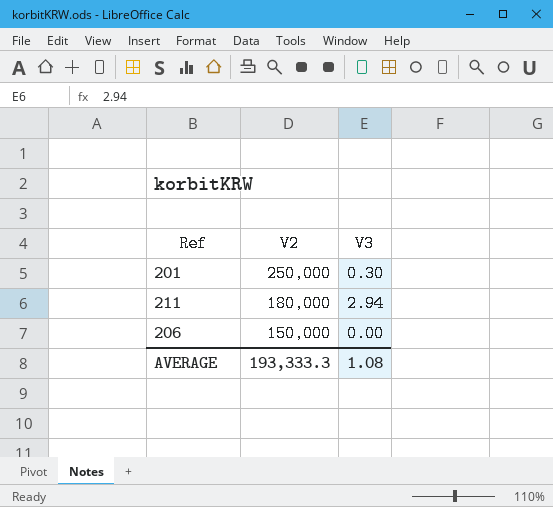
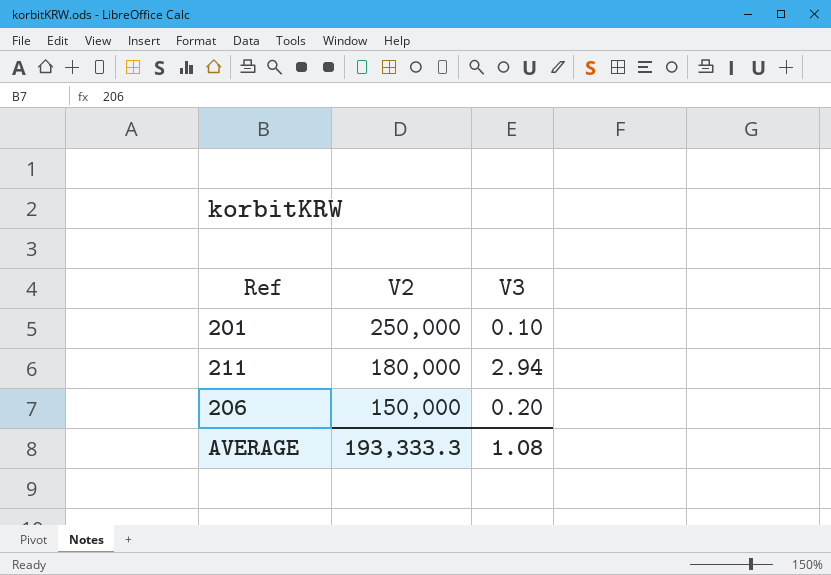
201 | V3: 0.30 -> 0.10
206 | V3: 0.00 -> 0.20

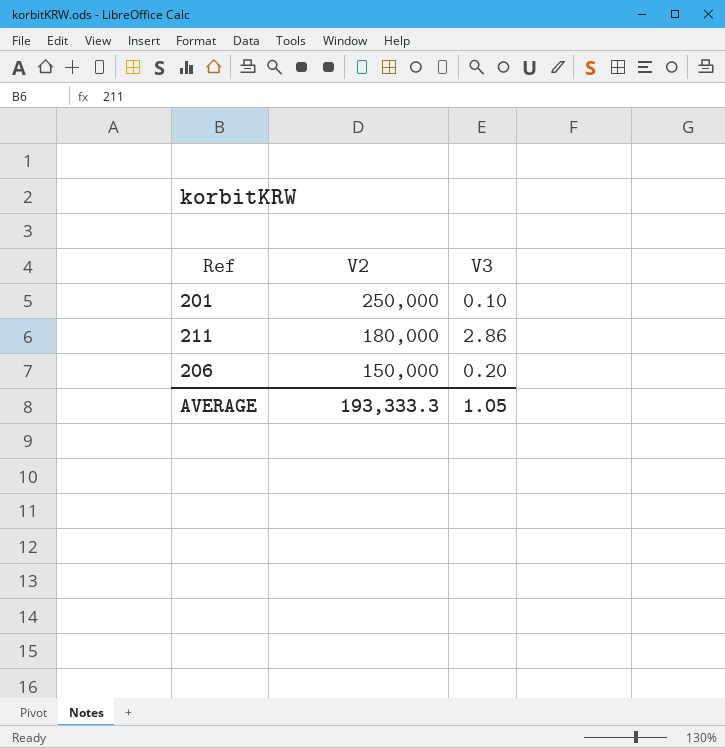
211 | V3: 2.94 -> 2.86
AVERAGE | V3: 1.08 -> 1.05

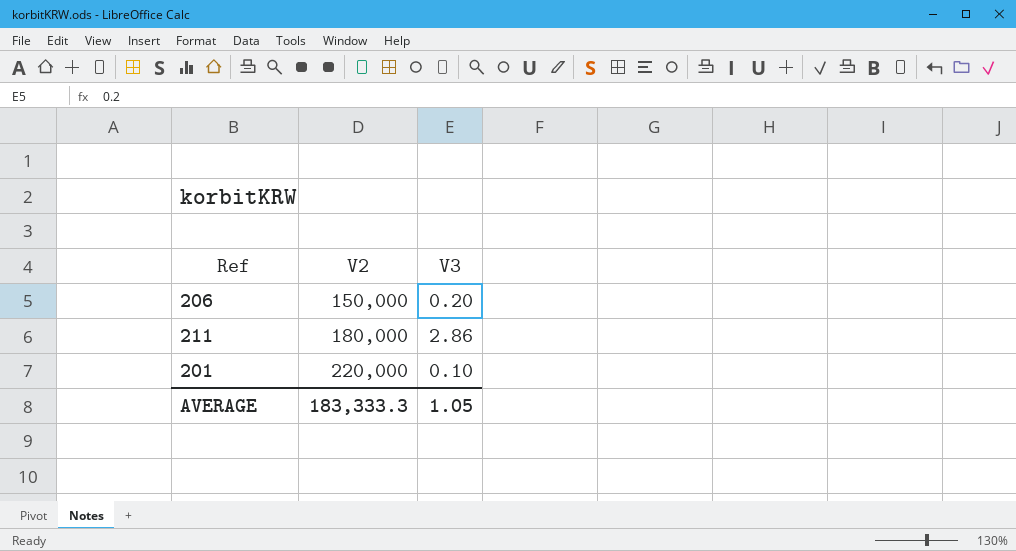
row order: V2 descending -> V2 ascending
201 | V2: 250,000 -> 220,000
AVERAGE | V2: 193,333.3 -> 183,333.3

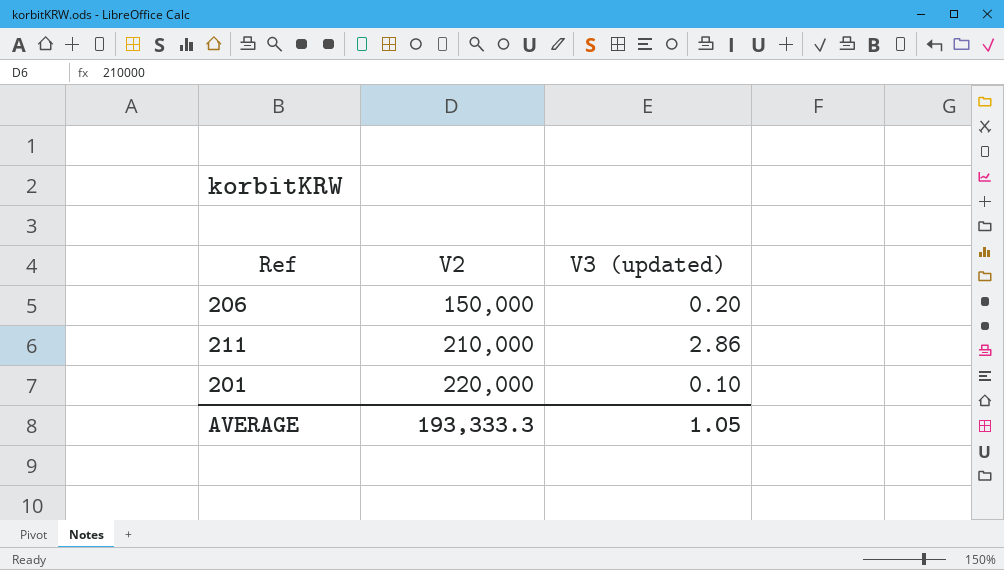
column name: V3 -> V3 (updated)
211 | V2: 180,000 -> 210,000
AVERAGE | V2: 183,333.3 -> 193,333.3

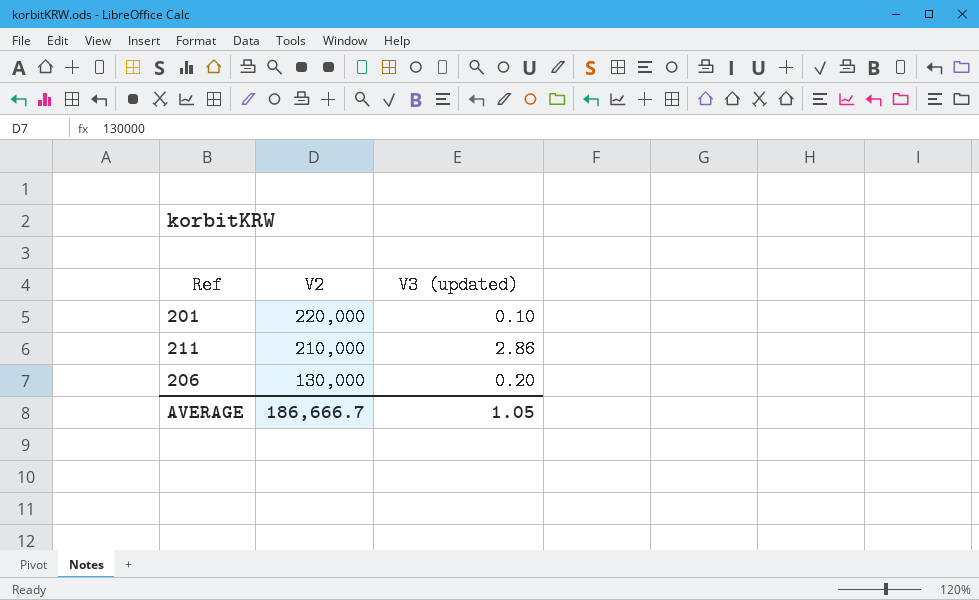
row order: V2 ascending -> V2 descending
206 | V2: 150,000 -> 130,000
AVERAGE | V2: 193,333.3 -> 186,666.7

